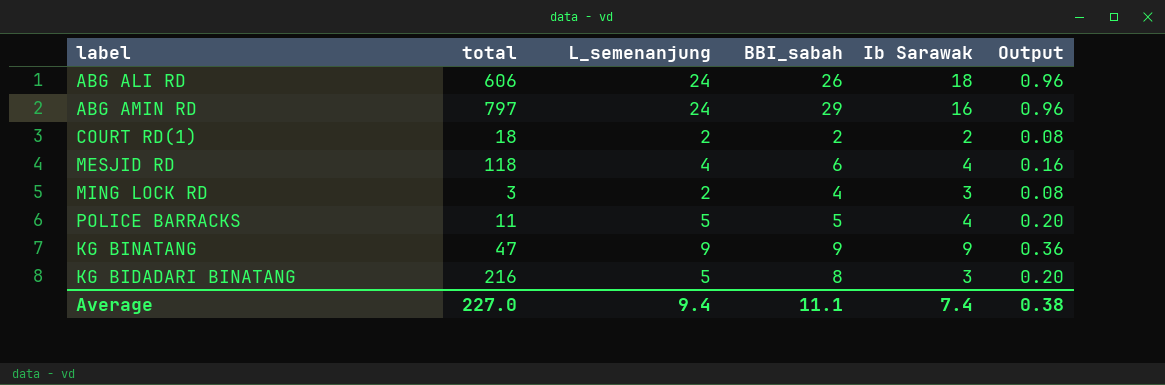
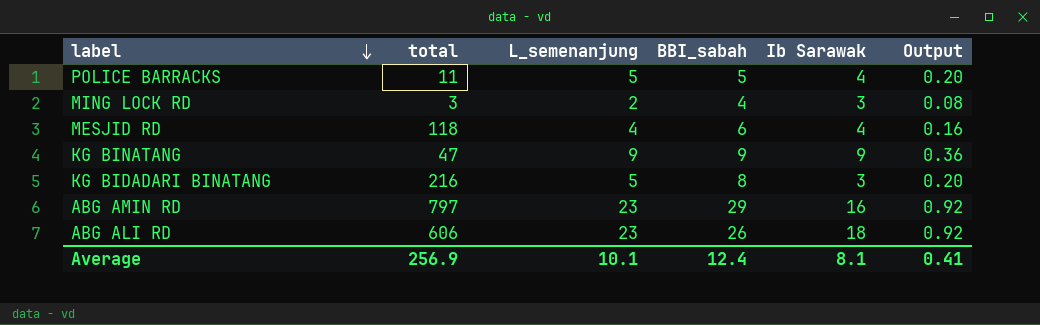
row order: none -> label descending
row COURT RD(1): 18 | 2 | 2 | 2 | 0.08 -> none
ABG AMIN RD | L_semenanjung: 24 -> 23
ABG AMIN RD | Output: 0.96 -> 0.92
ABG ALI RD | L_semenanjung: 24 -> 23
ABG ALI RD | Output: 0.96 -> 0.92
Average | total: 227.0 -> 256.9
Average | L_semenanjung: 9.4 -> 10.1
Average | BBI_sabah: 11.1 -> 12.4
Average | Ib Sarawak: 7.4 -> 8.1
Average | Output: 0.38 -> 0.41

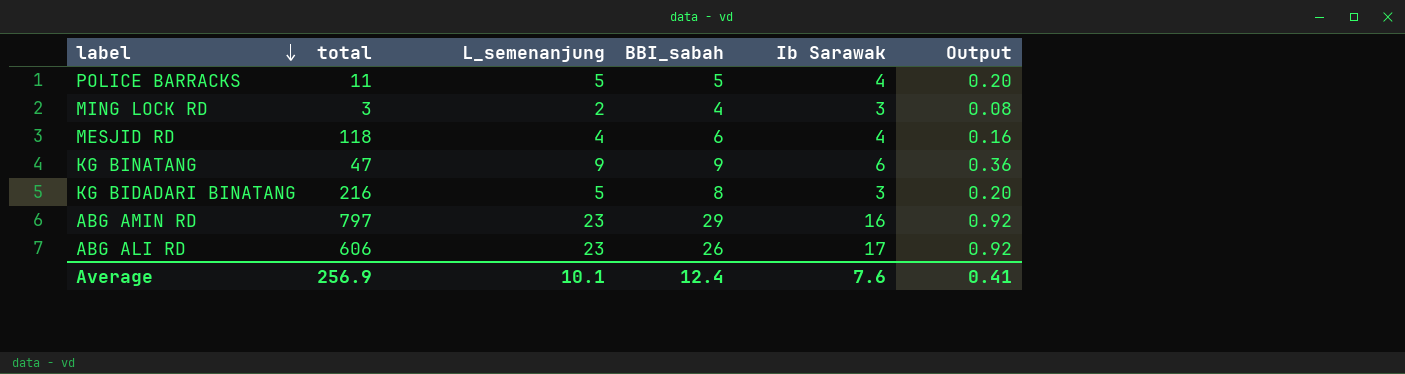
KG BINATANG | Ib Sarawak: 9 -> 6
ABG ALI RD | Ib Sarawak: 18 -> 17
Average | Ib Sarawak: 8.1 -> 7.6

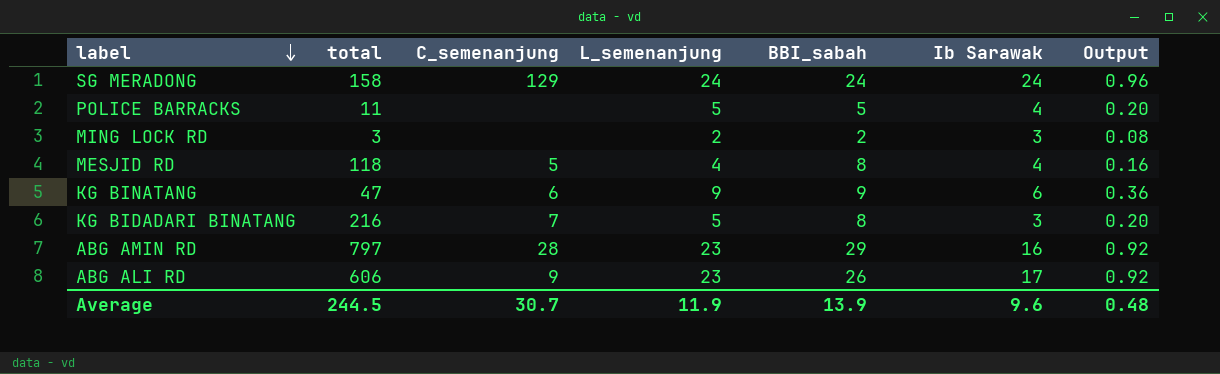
column C_semenanjung | position: none -> 3
row SG MERADONG: none -> 158 | 129 | 24 | 24 | 24 | 0.96
MING LOCK RD | BBI_sabah: 4 -> 2
MESJID RD | BBI_sabah: 6 -> 8
Average | total: 256.9 -> 244.5
Average | L_semenanjung: 10.1 -> 11.9
Average | BBI_sabah: 12.4 -> 13.9
Average | Ib Sarawak: 7.6 -> 9.6
Average | Output: 0.41 -> 0.48

